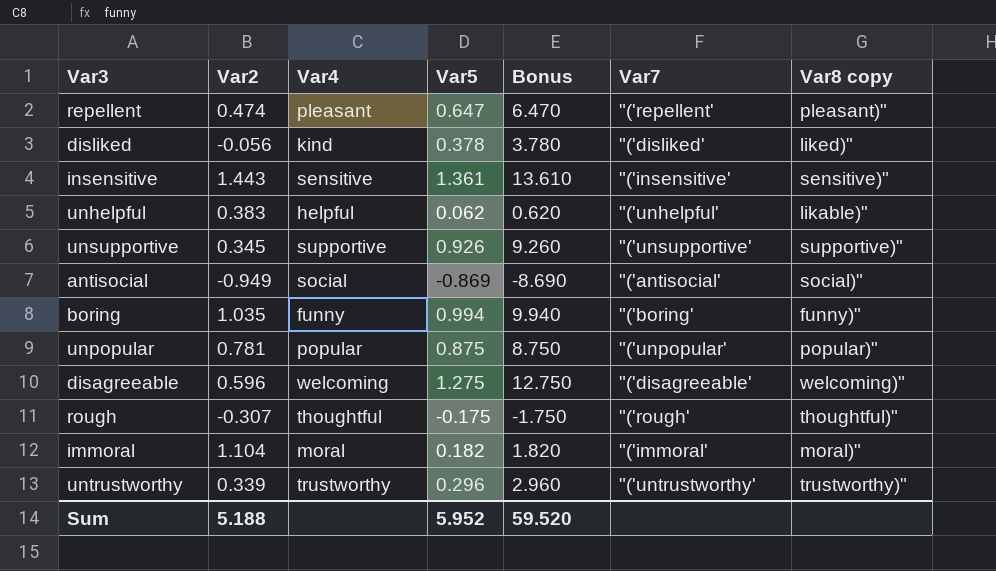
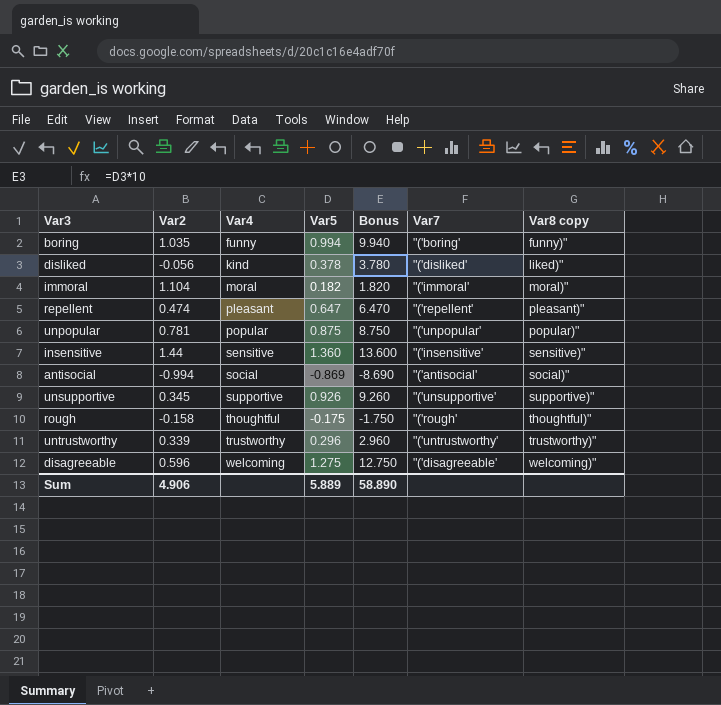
row order: none -> Var4 ascending
row unhelpful: 0.383 | helpful | 0.062 | 0.620 | "('unhelpful' | likable)" -> none
insensitive | Var2: 1.443 -> 1.44
insensitive | Var5: 1.361 -> 1.360
insensitive | Bonus: 13.610 -> 13.600
antisocial | Var2: -0.949 -> -0.994
rough | Var2: -0.307 -> -0.158
Sum | Var2: 5.188 -> 4.906
Sum | Var5: 5.952 -> 5.889
Sum | Bonus: 59.520 -> 58.890

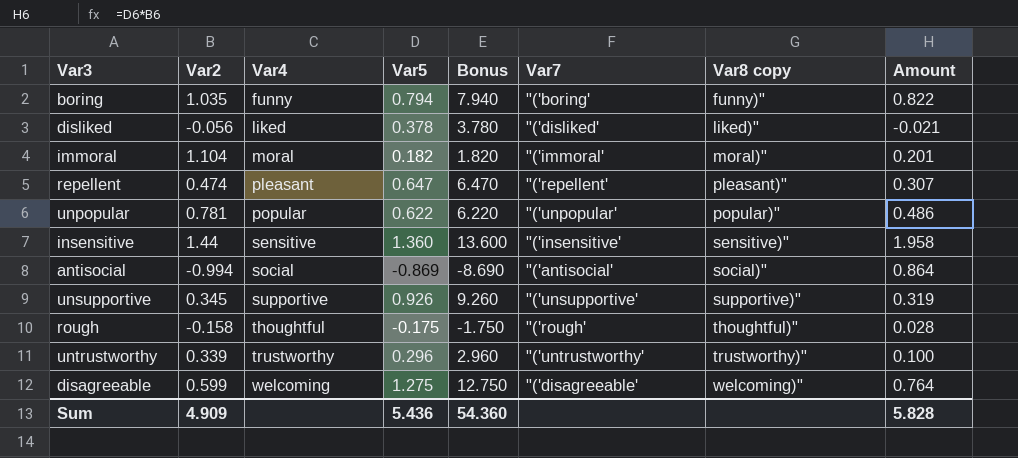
column Amount | formula: none -> [Var2] * [Var5]
boring | Var5: 0.994 -> 0.794
boring | Bonus: 9.940 -> 7.940
disliked | Var4: kind -> liked
unpopular | Var5: 0.875 -> 0.622
unpopular | Bonus: 8.750 -> 6.220
disagreeable | Var2: 0.596 -> 0.599
Sum | Var2: 4.906 -> 4.909
Sum | Var5: 5.889 -> 5.436
Sum | Bonus: 58.890 -> 54.360

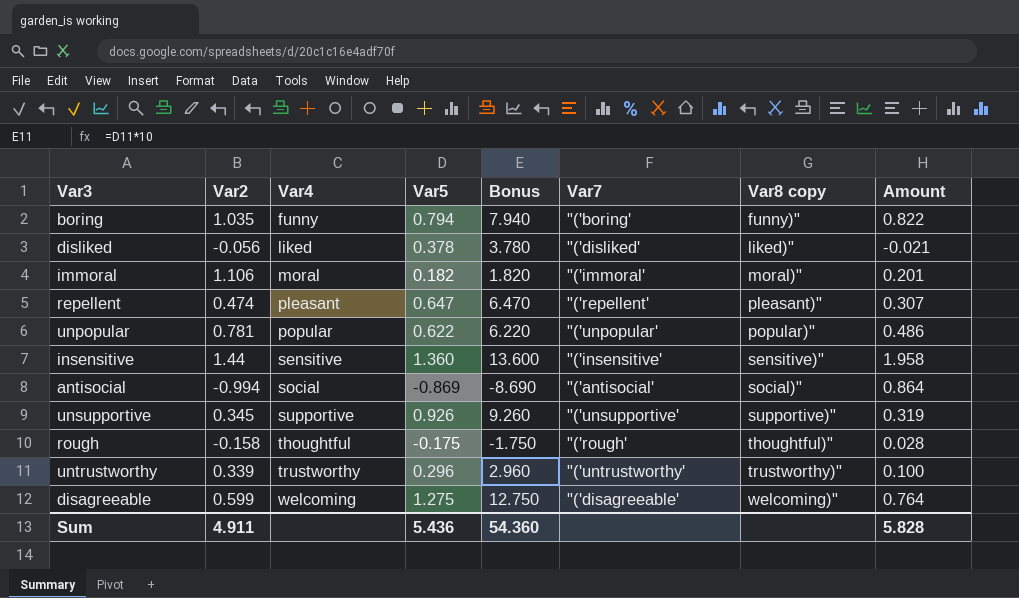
immoral | Var2: 1.104 -> 1.106
Sum | Var2: 4.909 -> 4.911

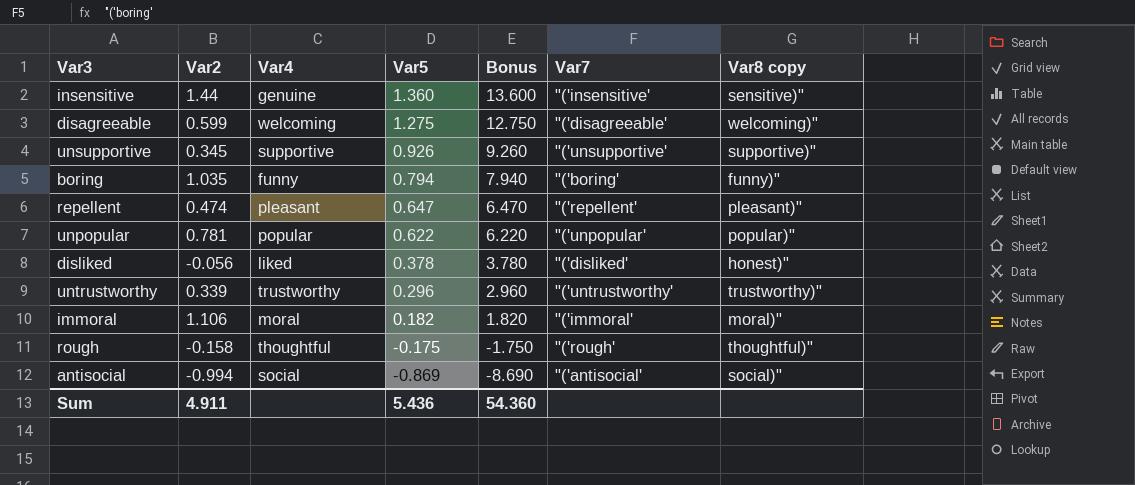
row order: Var4 ascending -> Var5 descending
column Amount | formula: [Var2] * [Var5] -> none
insensitive | Var4: sensitive -> genuine
disliked | Var8 copy: liked)" -> honest)"

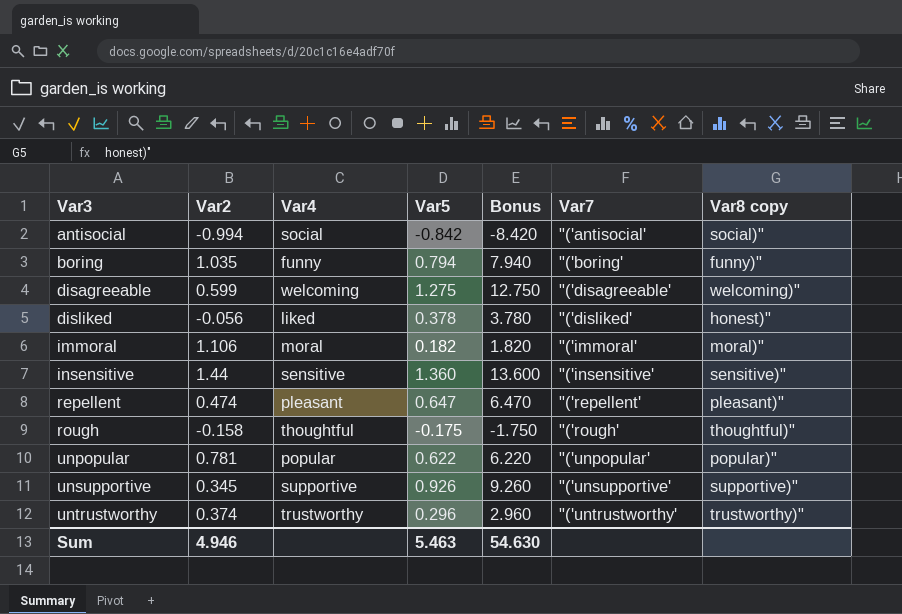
row order: Var5 descending -> Var3 ascending
antisocial | Var5: -0.869 -> -0.842
antisocial | Bonus: -8.690 -> -8.420
insensitive | Var4: genuine -> sensitive
untrustworthy | Var2: 0.339 -> 0.374
Sum | Var2: 4.911 -> 4.946
Sum | Var5: 5.436 -> 5.463
Sum | Bonus: 54.360 -> 54.630

